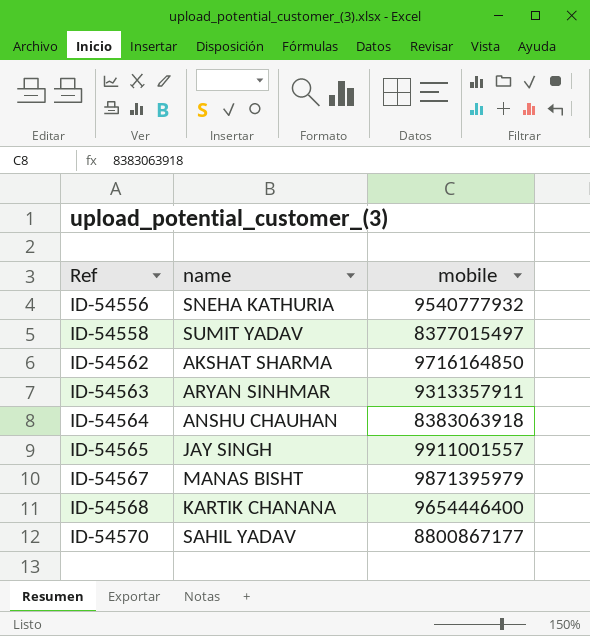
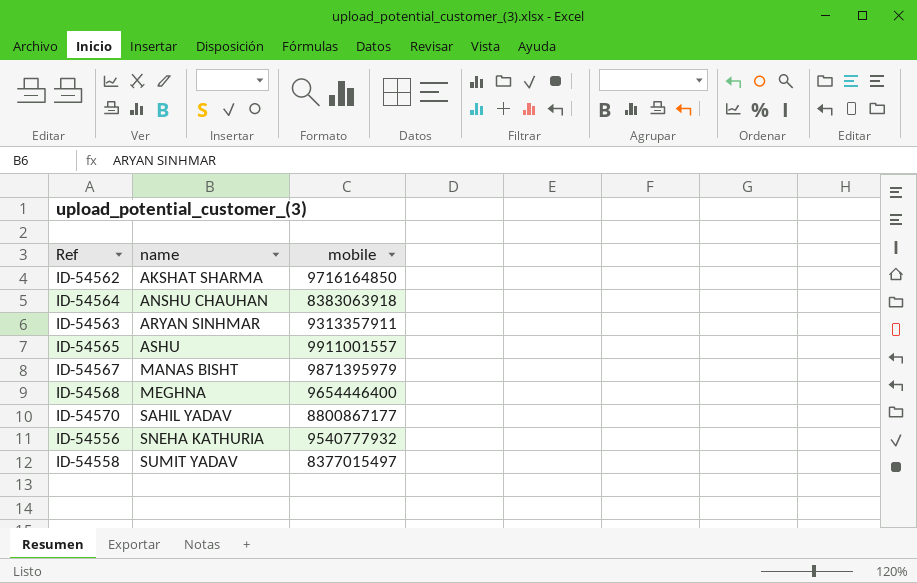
row order: Ref ascending -> name ascending
ID-54565 | name: JAY SINGH -> ASHU
ID-54568 | name: KARTIK CHANANA -> MEGHNA

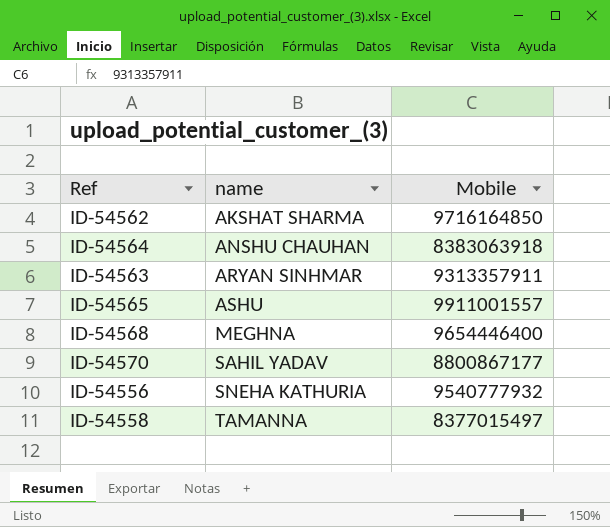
column name: mobile -> Mobile
row ID-54567: MANAS BISHT | 9871395979 -> none
ID-54558 | name: SUMIT YADAV -> TAMANNA

